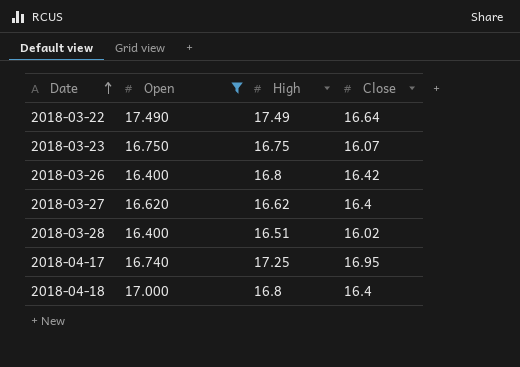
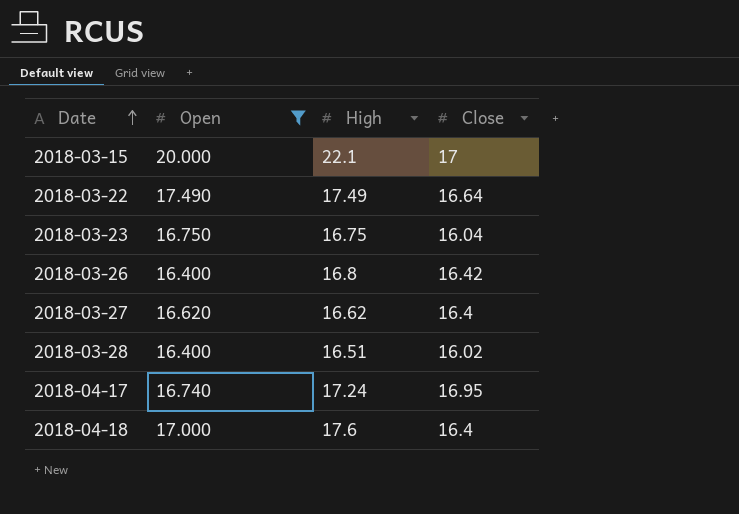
row 2018-03-15: none -> 20.000 | 22.1 | 17
2018-03-23 | Close: 16.07 -> 16.04
2018-04-17 | High: 17.25 -> 17.24
2018-04-18 | High: 16.8 -> 17.6

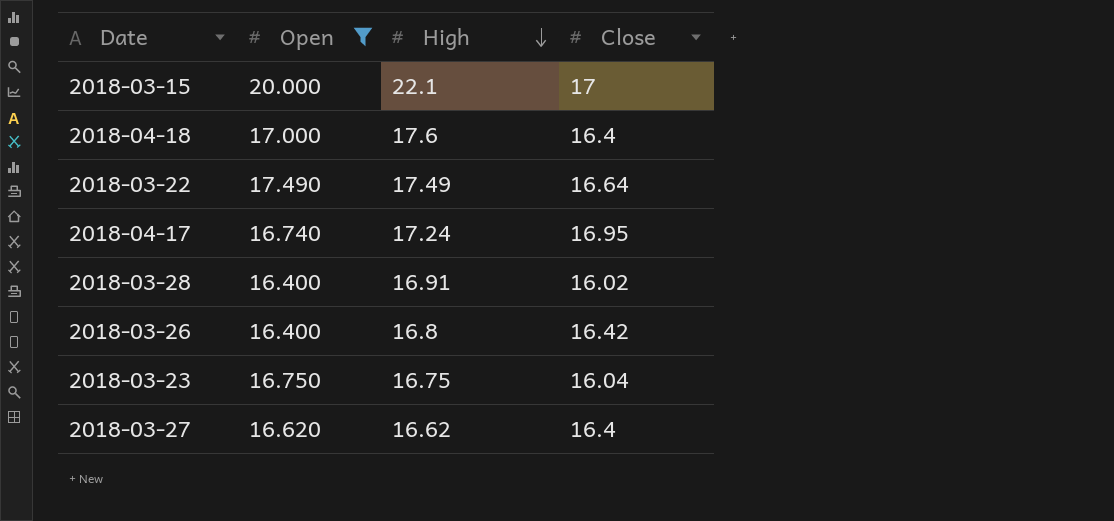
row order: Date ascending -> High descending
2018-03-28 | High: 16.51 -> 16.91

